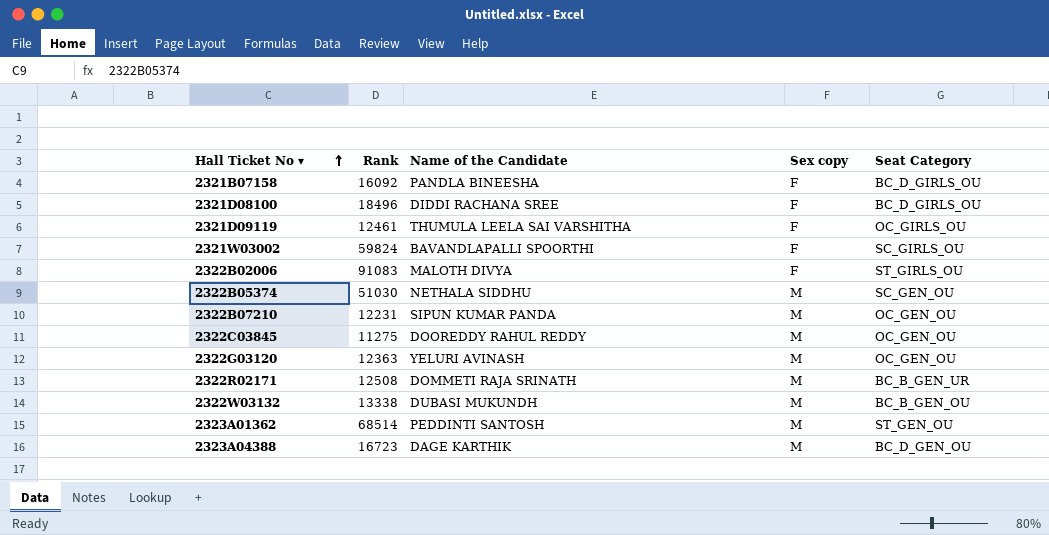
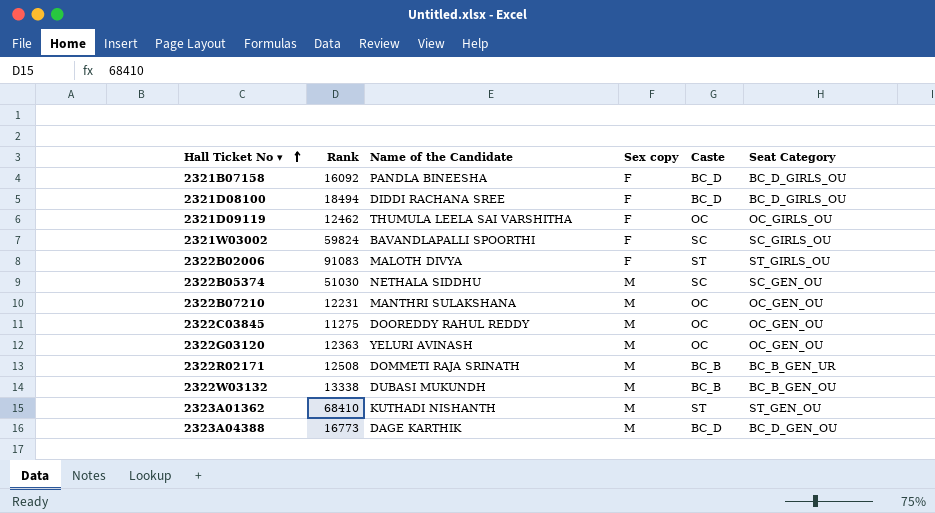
column Caste | position: none -> 5
2321D08100 | Rank: 18496 -> 18494
2321D09119 | Rank: 12461 -> 12462
2322B07210 | Name of the Candidate: SIPUN KUMAR PANDA -> MANTHRI SULAKSHANA
2323A01362 | Rank: 68514 -> 68410
2323A01362 | Name of the Candidate: PEDDINTI SANTOSH -> KUTHADI NISHANTH
2323A04388 | Rank: 16723 -> 16773

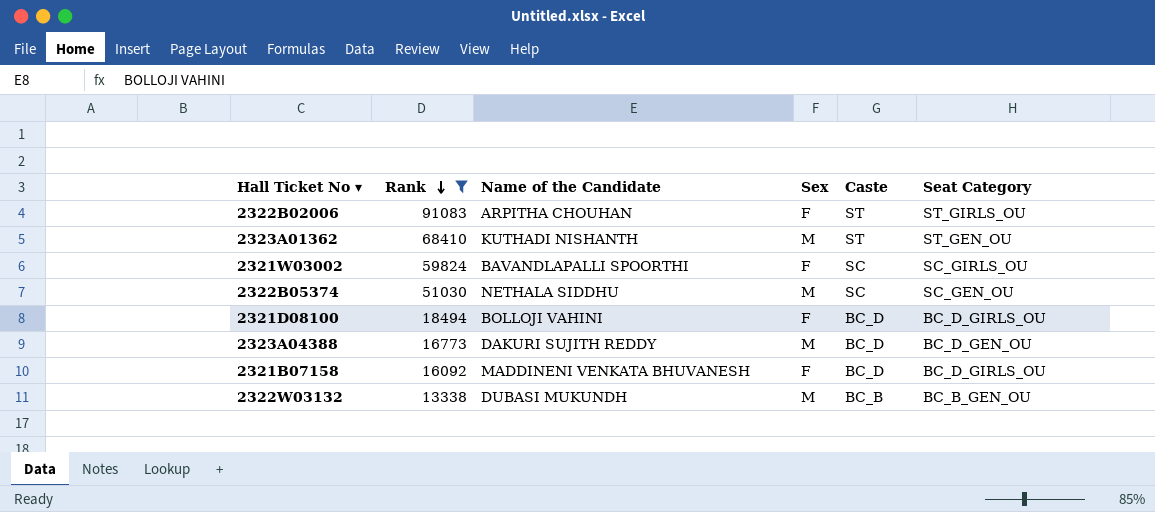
filter: none -> Rank >= 13338
row order: Hall Ticket No ▾ ascending -> Rank descending
column name: Sex copy -> Sex
2322B02006 | Name of the Candidate: MALOTH DIVYA -> ARPITHA CHOUHAN
2321D08100 | Name of the Candidate: DIDDI RACHANA SREE -> BOLLOJI VAHINI
2323A04388 | Name of the Candidate: DAGE KARTHIK -> DAKURI SUJITH REDDY
2321B07158 | Name of the Candidate: PANDLA BINEESHA -> MADDINENI VENKATA BHUVANESH

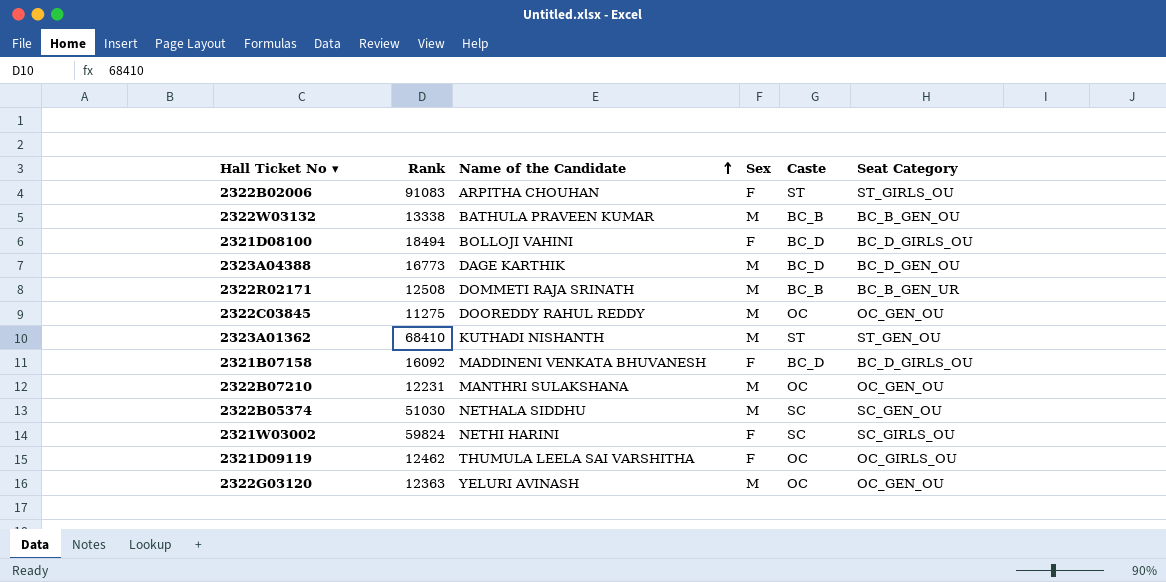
filter: Rank >= 13338 -> none
row order: Rank descending -> Name of the Candidate ascending
2322W03132 | Name of the Candidate: DUBASI MUKUNDH -> BATHULA PRAVEEN KUMAR
2323A04388 | Name of the Candidate: DAKURI SUJITH REDDY -> DAGE KARTHIK
2321W03002 | Name of the Candidate: BAVANDLAPALLI SPOORTHI -> NETHI HARINI

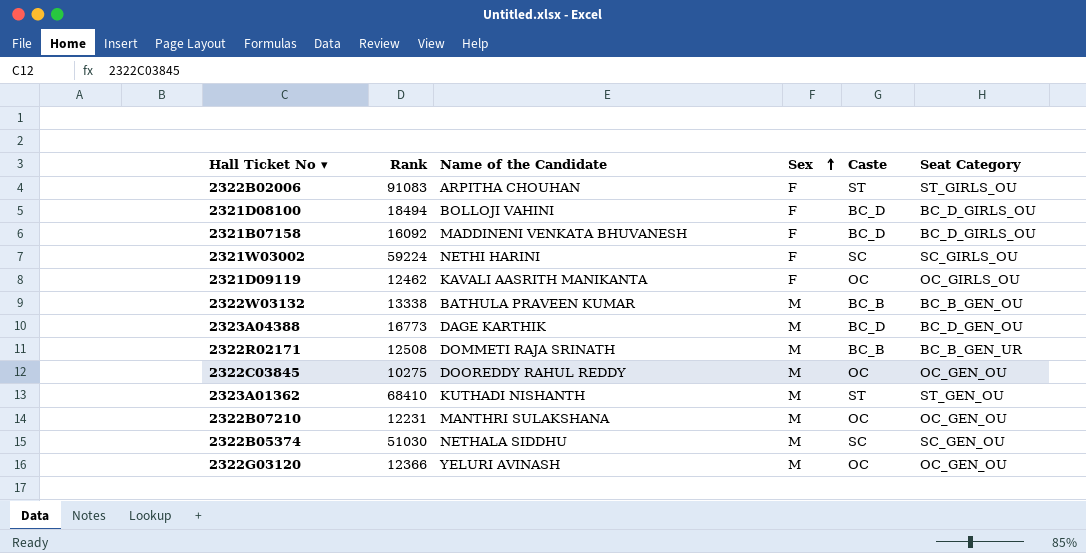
row order: Name of the Candidate ascending -> Sex ascending
2321W03002 | Rank: 59824 -> 59224
2321D09119 | Name of the Candidate: THUMULA LEELA SAI VARSHITHA -> KAVALI AASRITH MANIKANTA
2322C03845 | Rank: 11275 -> 10275
2322G03120 | Rank: 12363 -> 12366

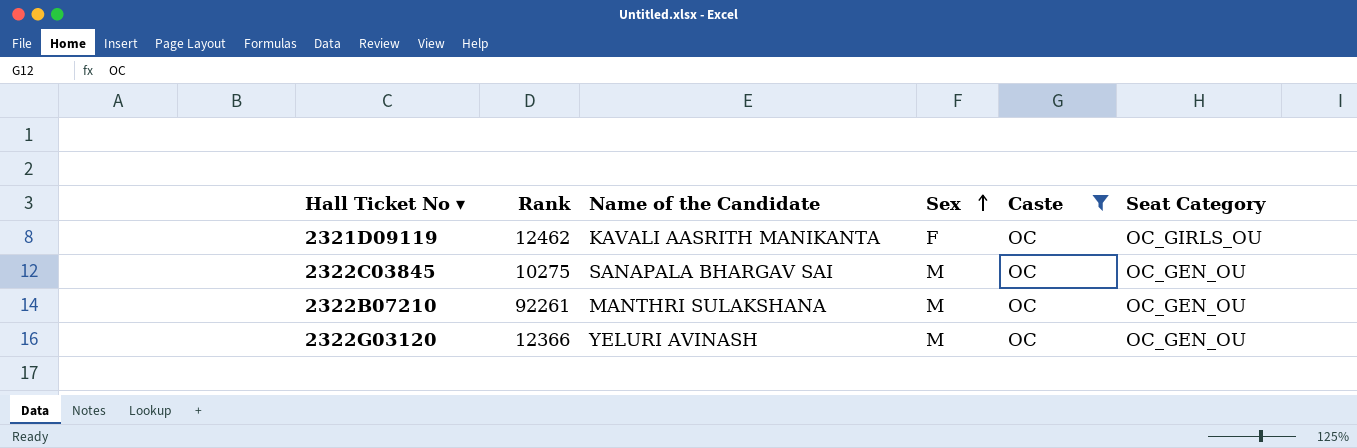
filter: none -> Caste = OC
2322C03845 | Name of the Candidate: DOOREDDY RAHUL REDDY -> SANAPALA BHARGAV SAI
2322B07210 | Rank: 12231 -> 92261

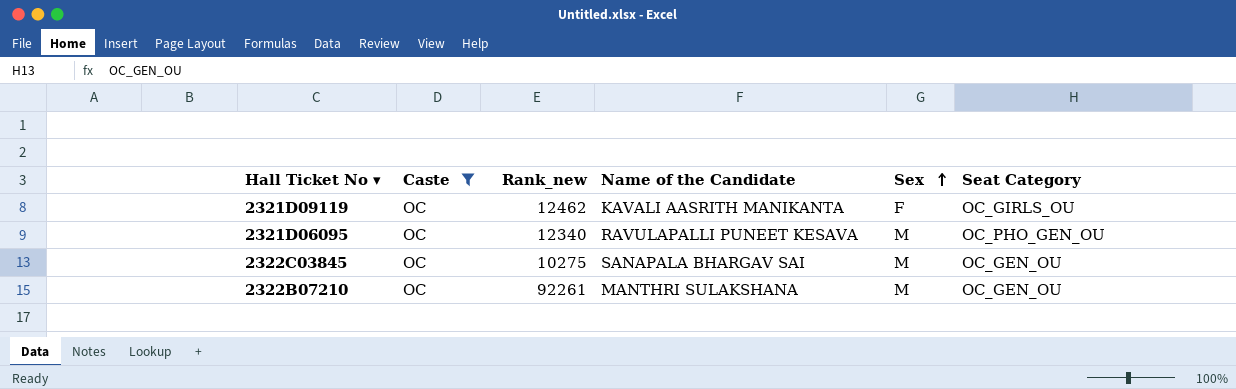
column Caste | position: 5 -> 2
column name: Rank -> Rank_new
row 2322G03120: 12366 | YELURI AVINASH | M | OC | OC_GEN_OU -> none
row 2321D06095: none -> OC | 12340 | RAVULAPALLI PUNEET KESAVA | M | OC_PHO_GEN_OU

